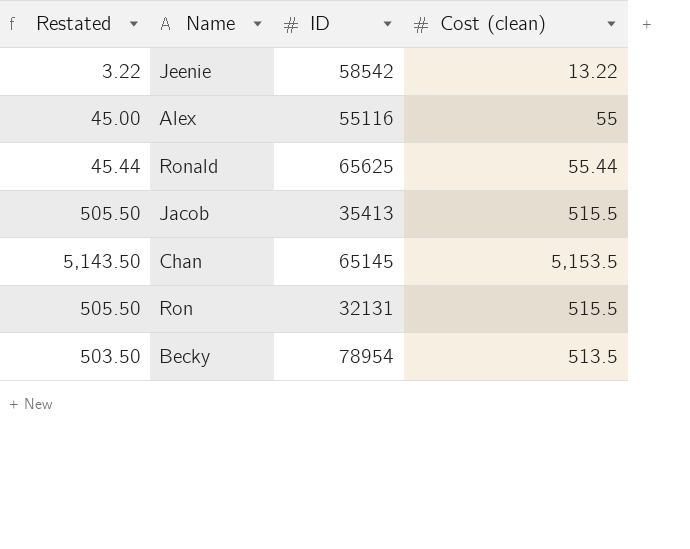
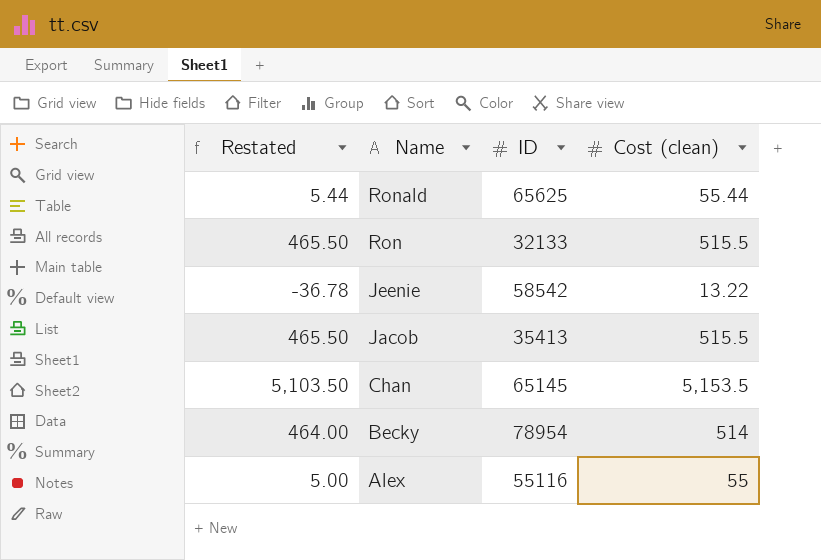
row order: none -> Name descending
column Restated | formula: [Cost (clean)] - 10 -> [Cost (clean)] - 50
Ron | ID: 32131 -> 32133
Becky | Cost (clean): 513.5 -> 514

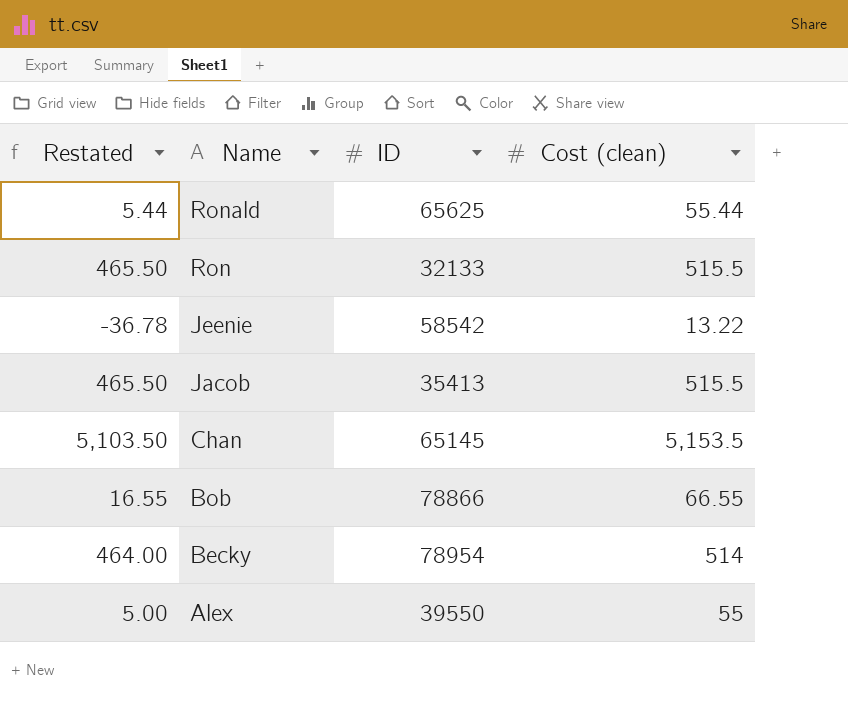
row Bob: none -> 16.55 | 78866 | 66.55
Alex | ID: 55116 -> 39550

